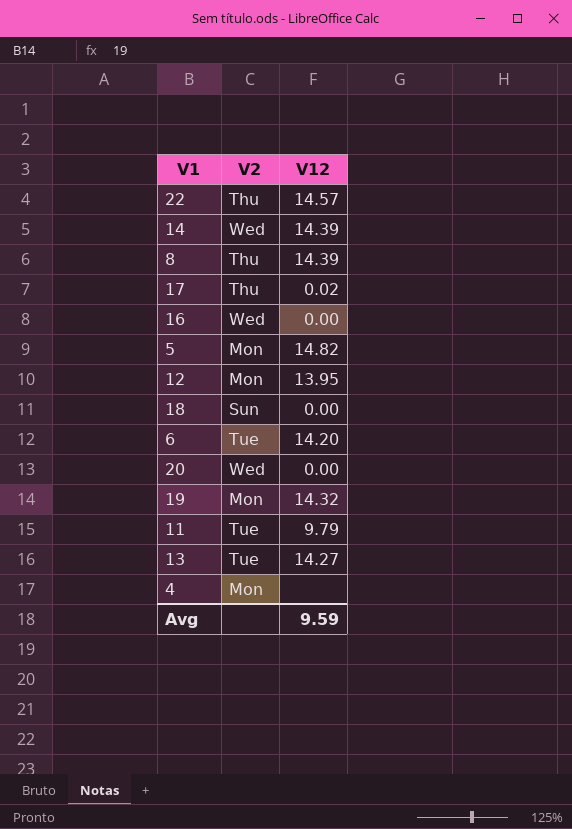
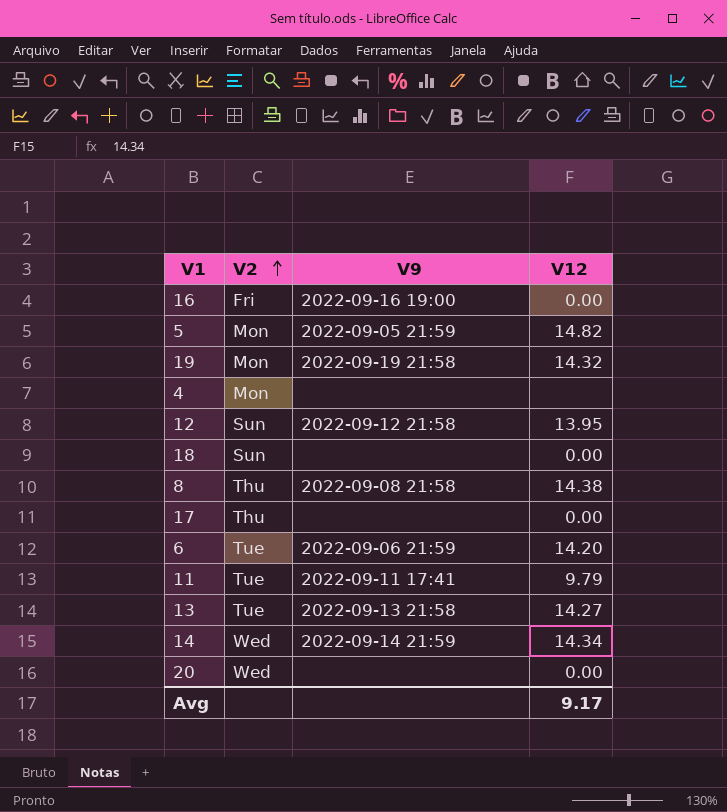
row order: none -> V2 ascending
column V9 | position: none -> 3
row 22: Thu | 14.57 -> none
16 | V2: Wed -> Fri
12 | V2: Mon -> Sun
8 | V12: 14.39 -> 14.38
17 | V12: 0.02 -> 0.00
14 | V12: 14.39 -> 14.34
Avg | V12: 9.59 -> 9.17

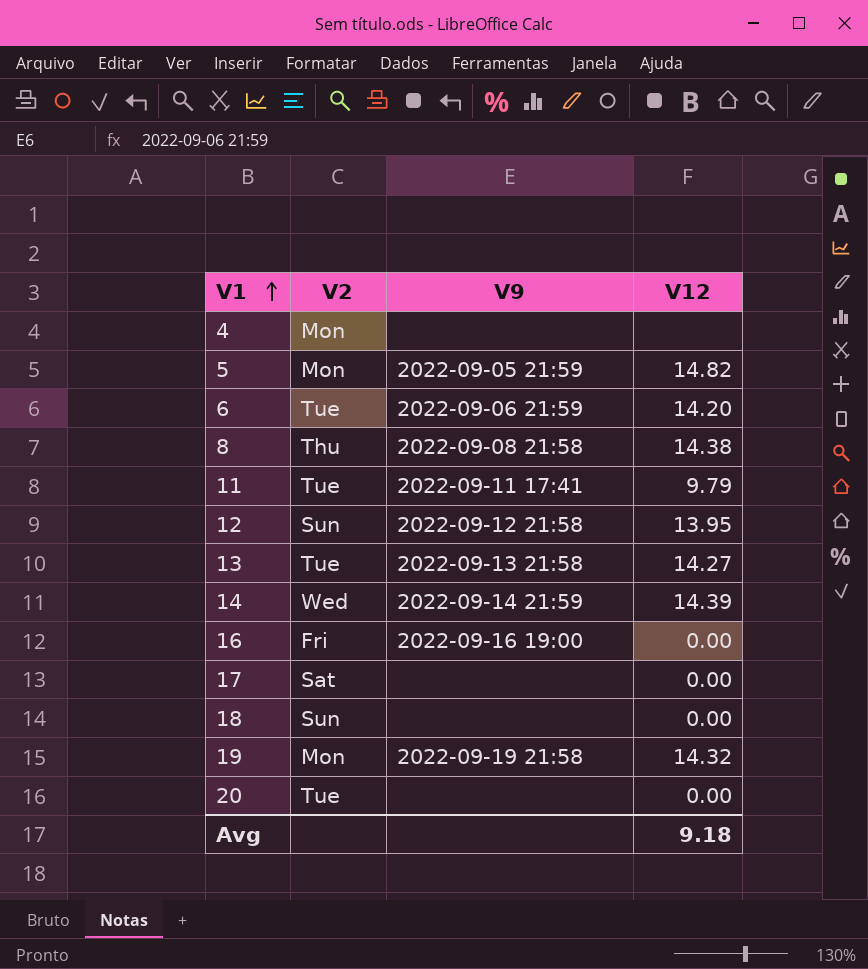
row order: V2 ascending -> V1 ascending
14 | V12: 14.34 -> 14.39
17 | V2: Thu -> Sat
20 | V2: Wed -> Tue
Avg | V12: 9.17 -> 9.18

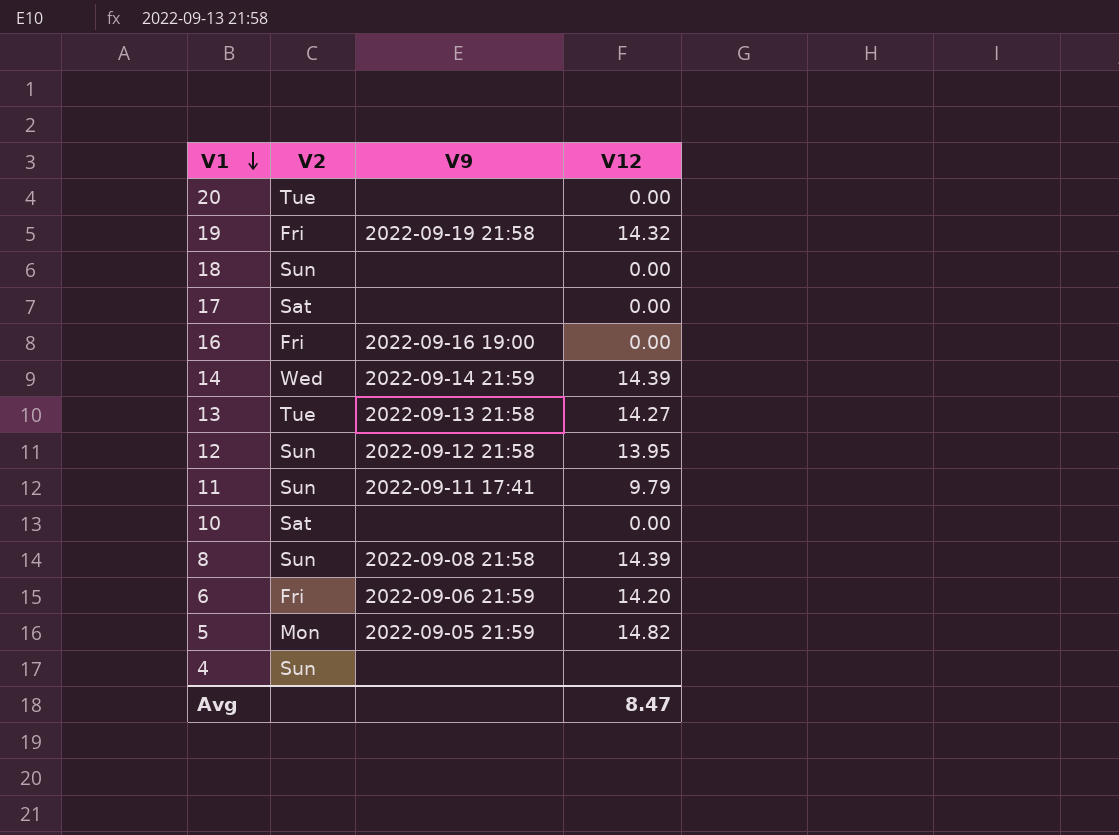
row order: V1 ascending -> V1 descending
19 | V2: Mon -> Fri
11 | V2: Tue -> Sun
row 10: none -> Sat | none | 0.00
8 | V2: Thu -> Sun
8 | V12: 14.38 -> 14.39
6 | V2: Tue -> Fri
4 | V2: Mon -> Sun
Avg | V12: 9.18 -> 8.47

